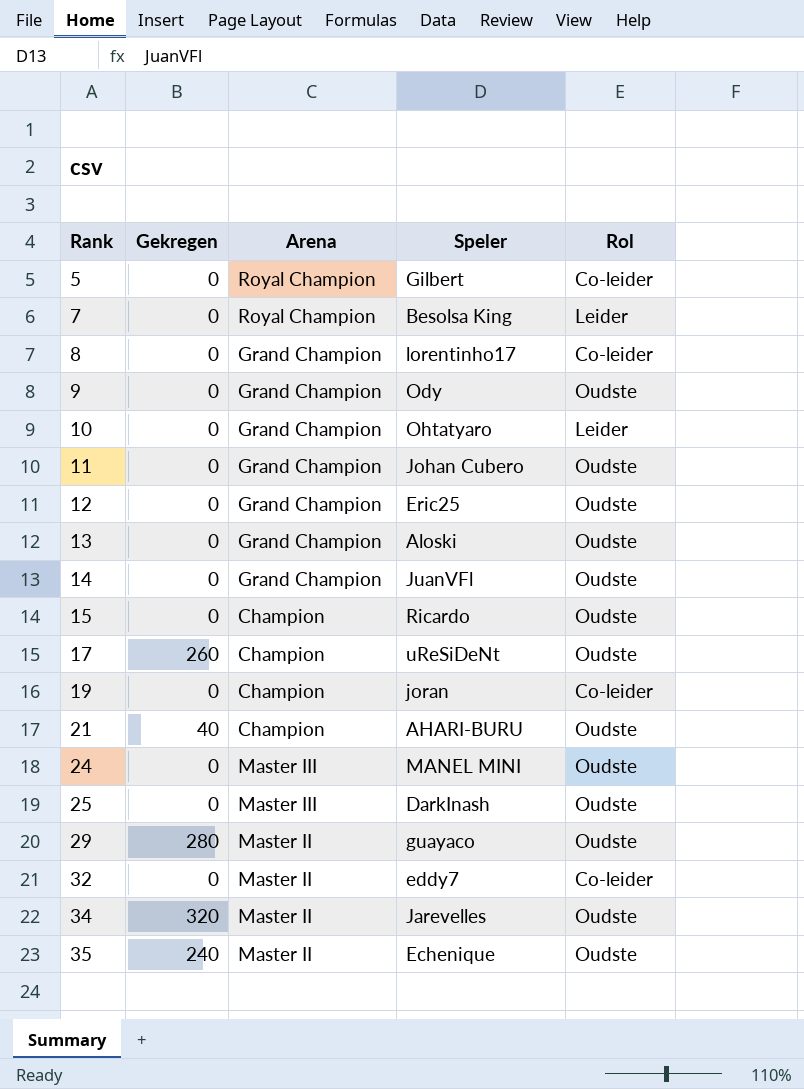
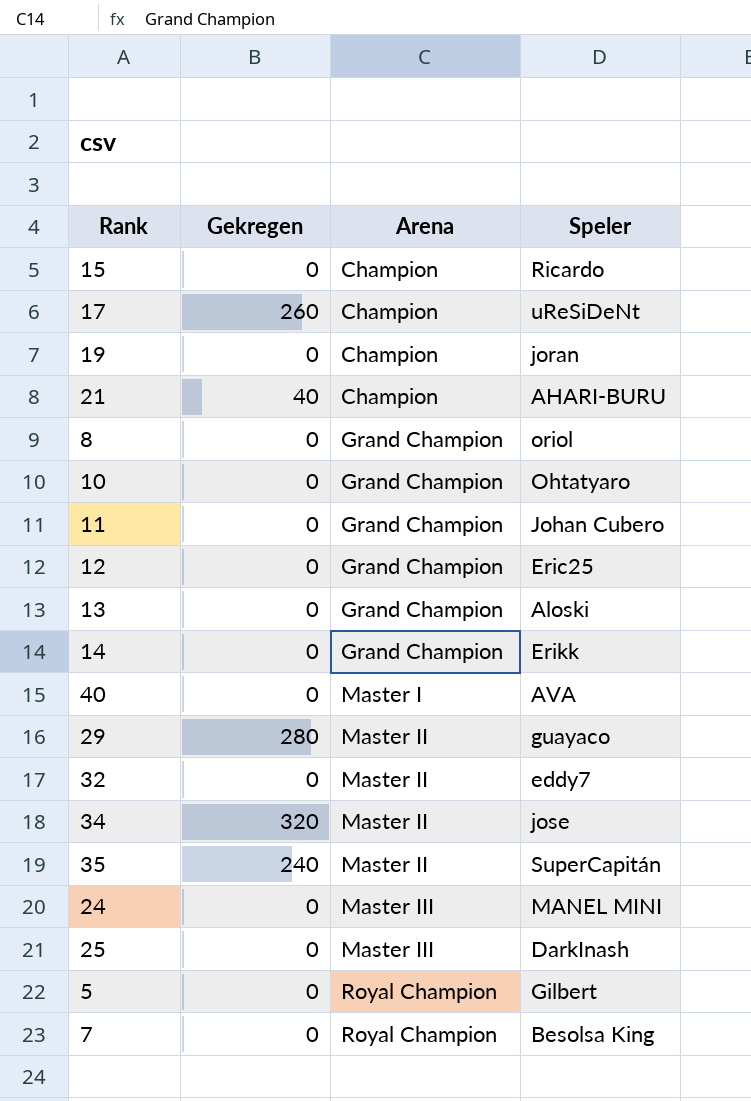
row order: Rank ascending -> Arena ascending
column Rol | position: 5 -> none
row 9: 0 | Grand Champion | Ody | Oudste -> none
8 | Speler: lorentinho17 -> oriol
14 | Speler: JuanVFl -> Erikk
row 40: none -> 0 | Master I | AVA
34 | Speler: Jarevelles -> jose
35 | Speler: Echenique -> SuperCapitán

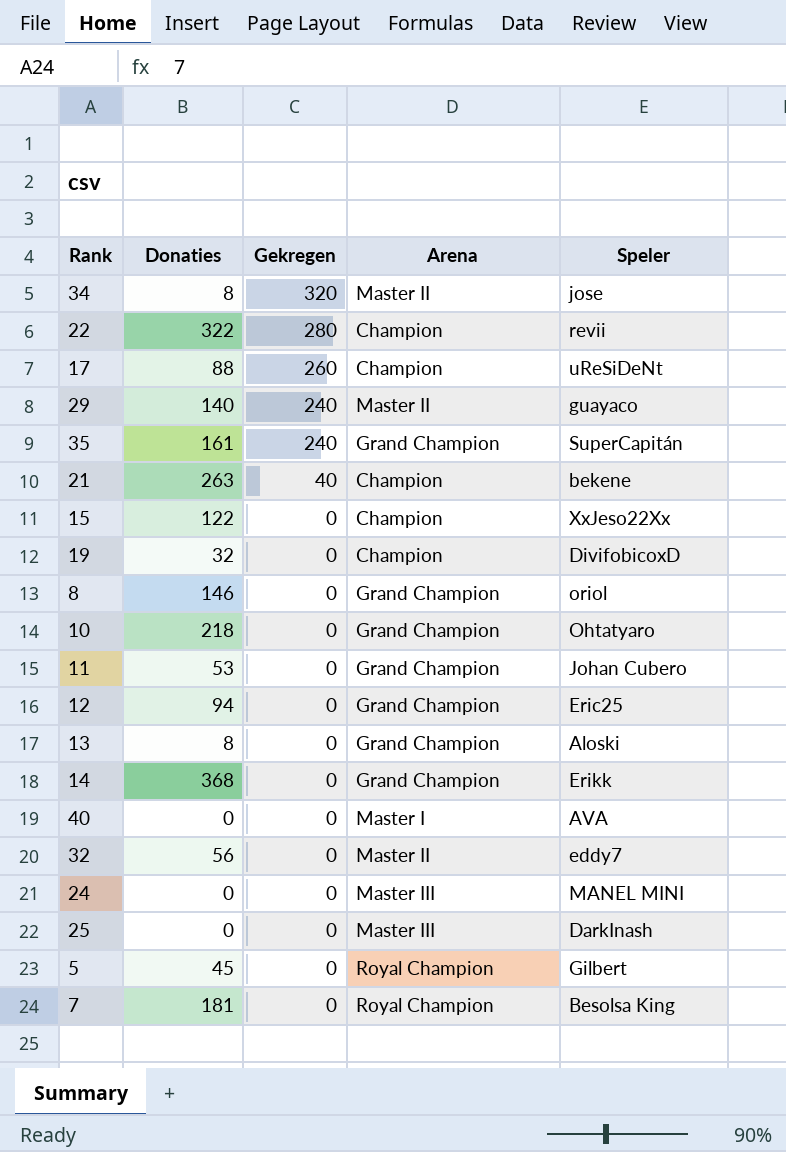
row order: Arena ascending -> Gekregen descending
column Donaties | position: none -> 2
row 22: none -> 322 | 280 | Champion | revii
29 | Gekregen: 280 -> 240
35 | Arena: Master II -> Grand Champion
21 | Speler: AHARI-BURU -> bekene
15 | Speler: Ricardo -> XxJeso22Xx
19 | Speler: joran -> DivifobicoxD

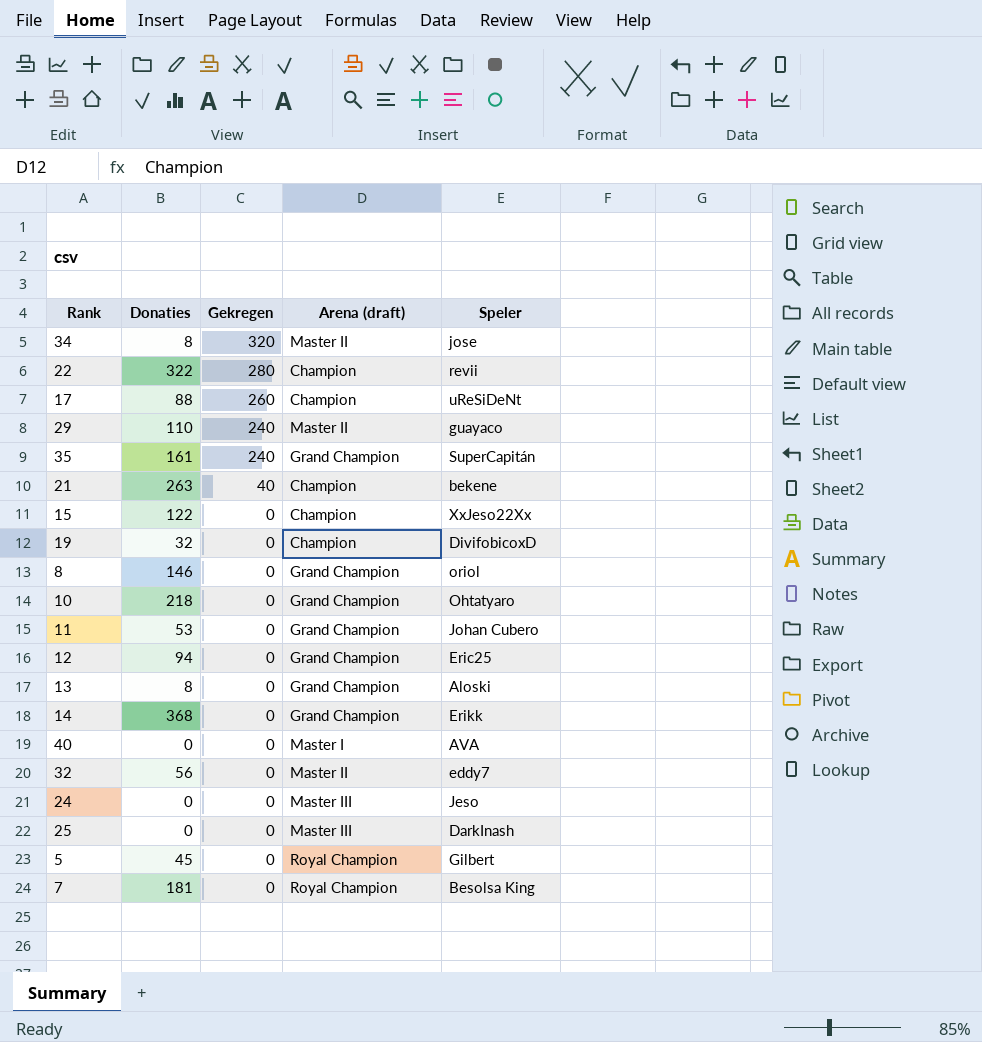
column name: Arena -> Arena (draft)
29 | Donaties: 140 -> 110
24 | Speler: MANEL MINI -> Jeso

